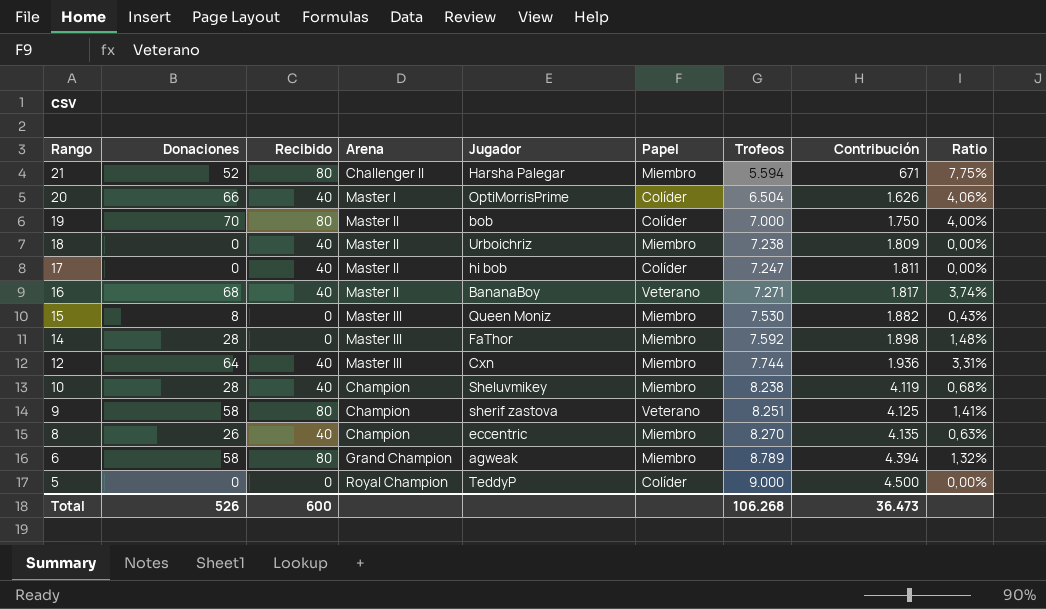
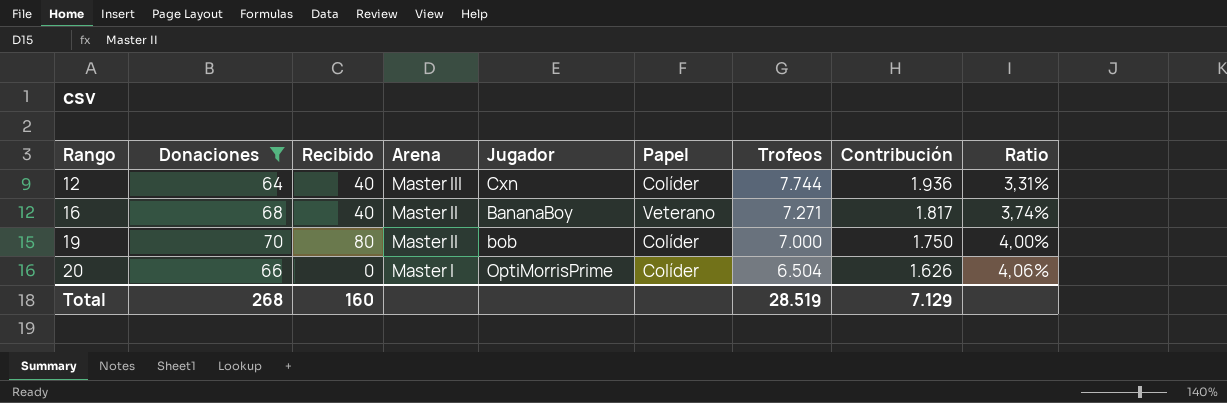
filter: none -> Donaciones >= 64
row order: Rango descending -> Rango ascending
12 | Papel: Miembro -> Colíder
20 | Recibido: 40 -> 0
Total | Donaciones: 526 -> 268
Total | Recibido: 600 -> 160
Total | Trofeos: 106.268 -> 28.519
Total | Contribución: 36.473 -> 7.129

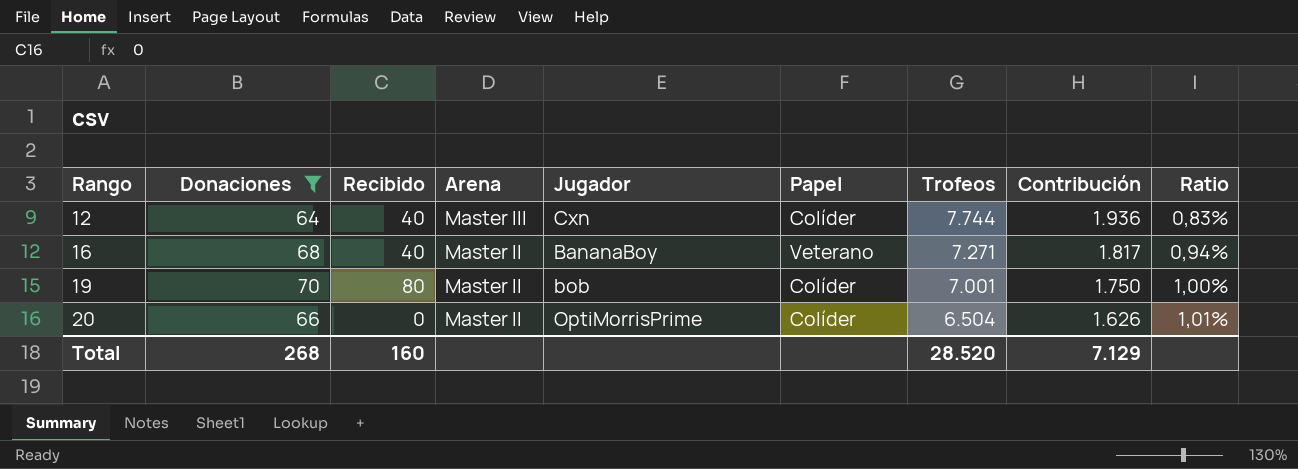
column Ratio | formula: [Donaciones] / [Contribución] -> [Donaciones] / [Trofeos]
19 | Trofeos: 7.000 -> 7.001
20 | Arena: Master I -> Master II
Total | Trofeos: 28.519 -> 28.520

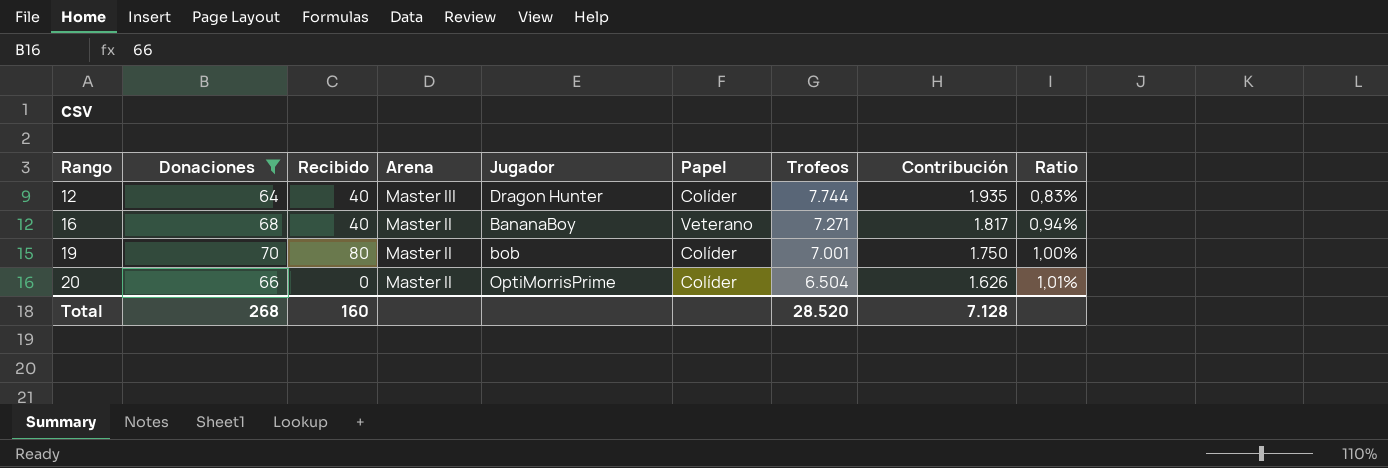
12 | Jugador: Cxn -> Dragon Hunter
12 | Contribución: 1.936 -> 1.935
Total | Contribución: 7.129 -> 7.128

